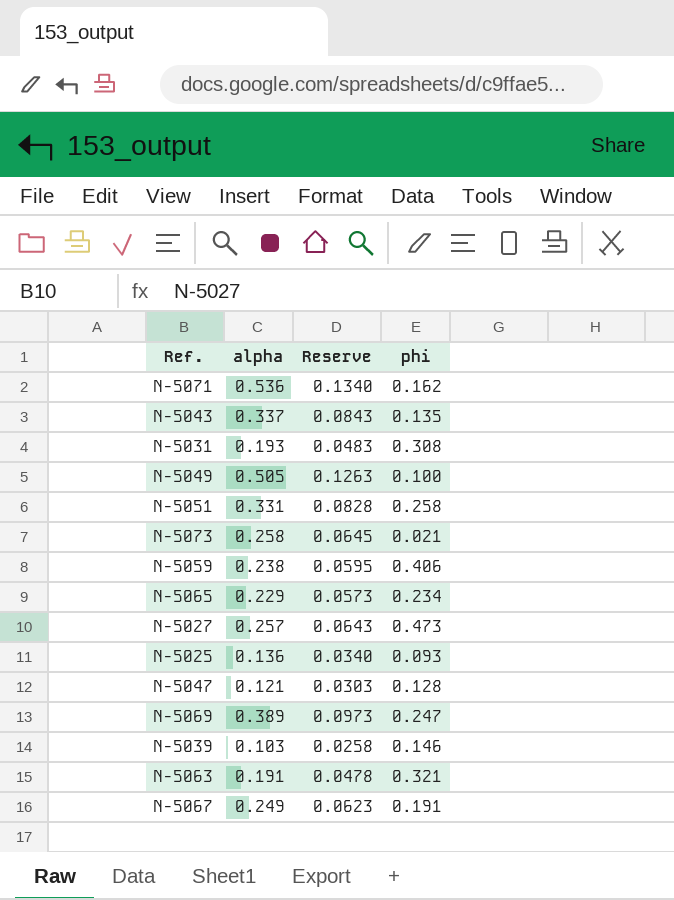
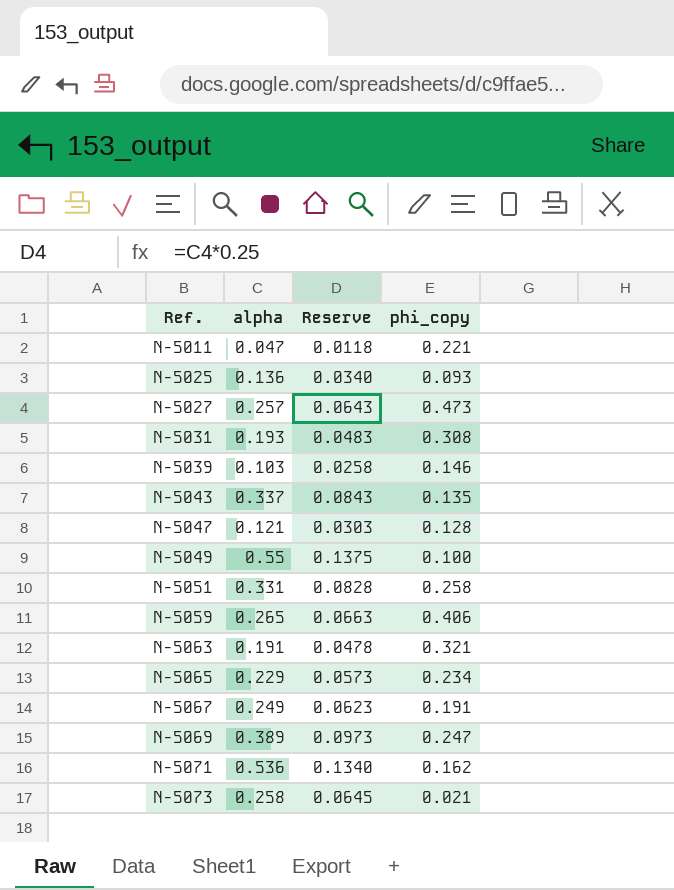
row order: none -> Ref. ascending
column name: phi -> phi_copy
row N-5011: none -> 0.047 | 0.0118 | 0.221
N-5049 | alpha: 0.505 -> 0.55
N-5049 | Reserve: 0.1263 -> 0.1375
N-5059 | alpha: 0.238 -> 0.265
N-5059 | Reserve: 0.0595 -> 0.0663

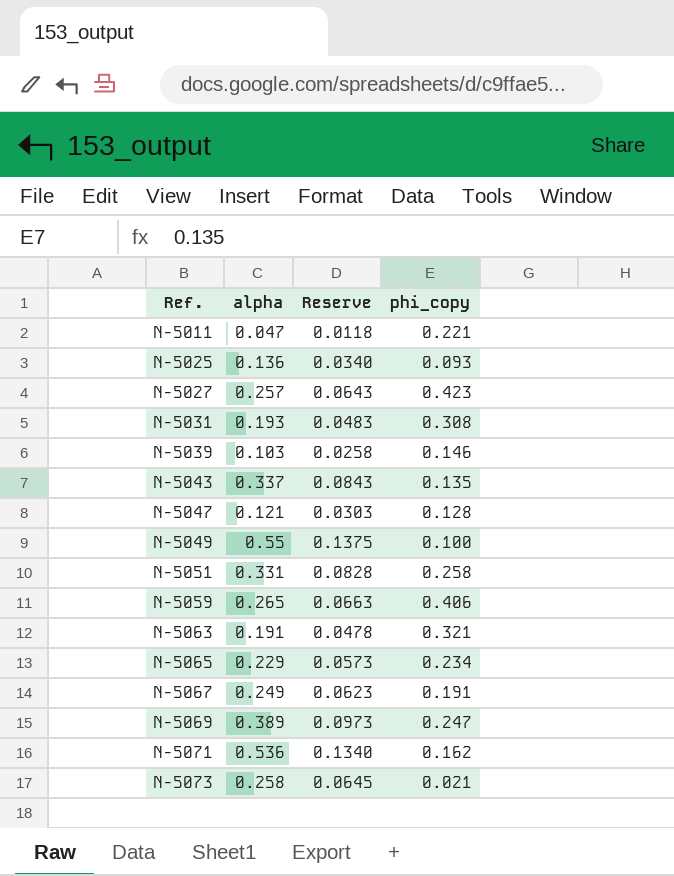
N-5027 | phi_copy: 0.473 -> 0.423

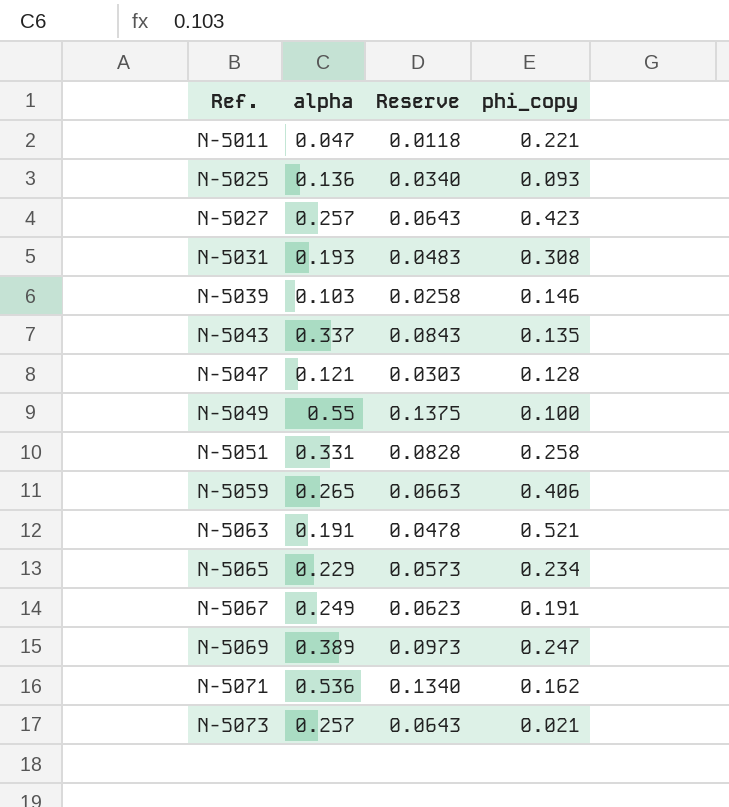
N-5063 | phi_copy: 0.321 -> 0.521
N-5073 | alpha: 0.258 -> 0.257
N-5073 | Reserve: 0.0645 -> 0.0643

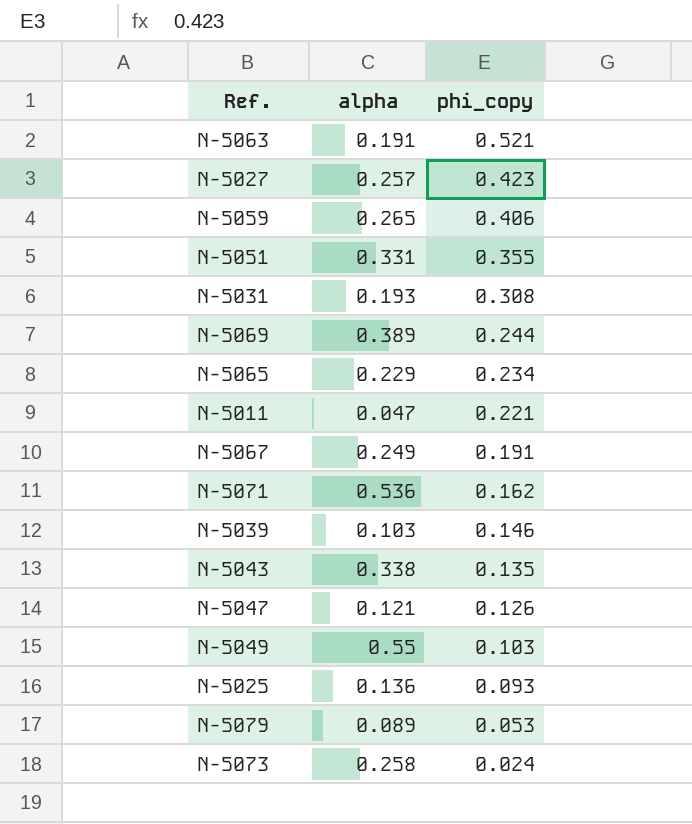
row order: Ref. ascending -> phi_copy descending
column Reserve | formula: [alpha] * 0.25 -> none
N-5051 | phi_copy: 0.258 -> 0.355
N-5069 | phi_copy: 0.247 -> 0.244
N-5043 | alpha: 0.337 -> 0.338
N-5047 | phi_copy: 0.128 -> 0.126
N-5049 | phi_copy: 0.100 -> 0.103
row N-5079: none -> 0.089 | 0.053
N-5073 | alpha: 0.257 -> 0.258
N-5073 | phi_copy: 0.021 -> 0.024

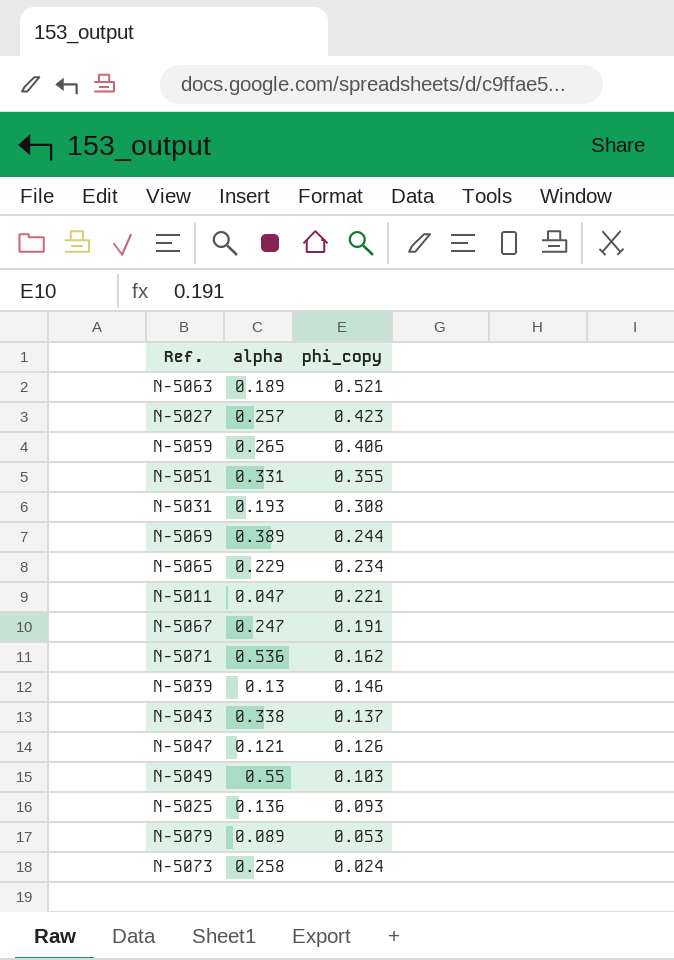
N-5063 | alpha: 0.191 -> 0.189
N-5067 | alpha: 0.249 -> 0.247
N-5039 | alpha: 0.103 -> 0.13
N-5043 | phi_copy: 0.135 -> 0.137

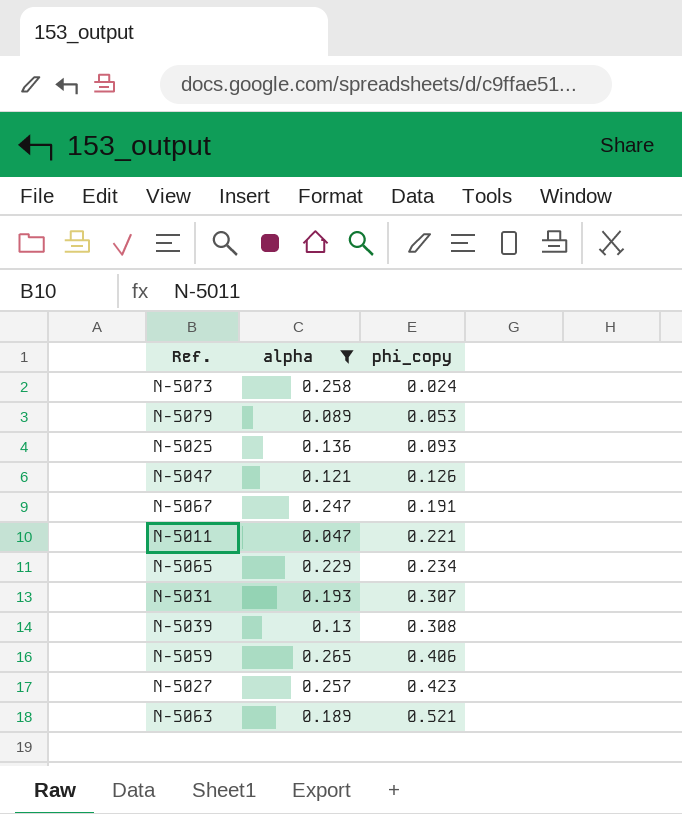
filter: none -> alpha <= 0.265
row order: phi_copy descending -> phi_copy ascending
N-5031 | phi_copy: 0.308 -> 0.307
N-5039 | phi_copy: 0.146 -> 0.308

